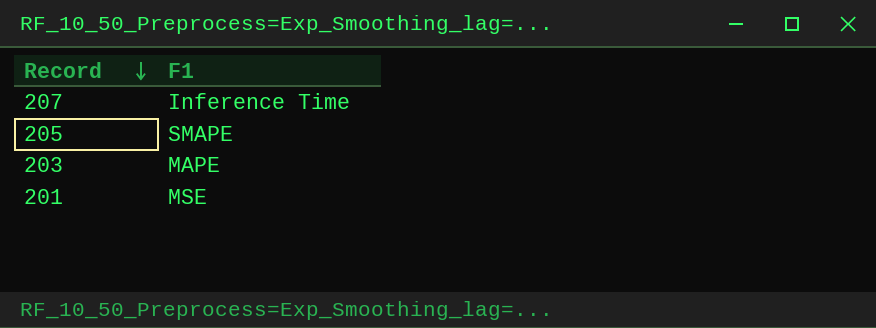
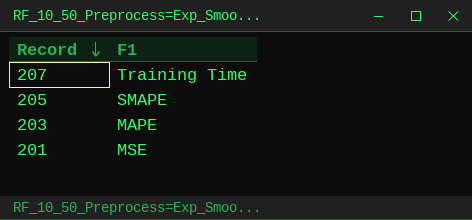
207 | F1: Inference Time -> Training Time

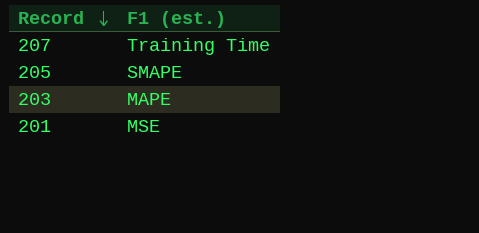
column name: F1 -> F1 (est.)

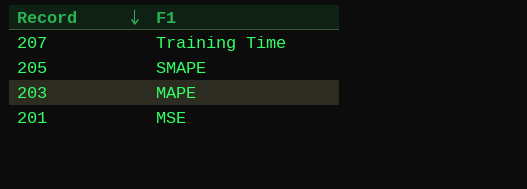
column name: F1 (est.) -> F1

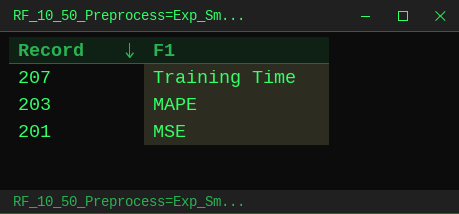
row 205: SMAPE -> none

